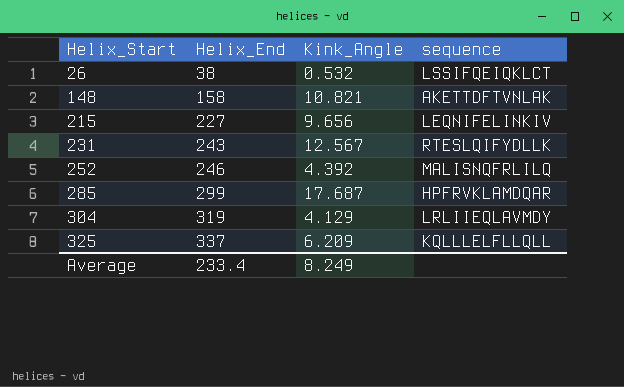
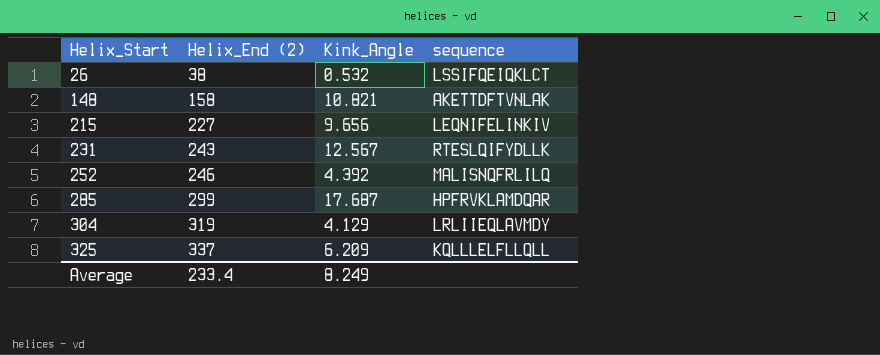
column name: Helix_End -> Helix_End (2)

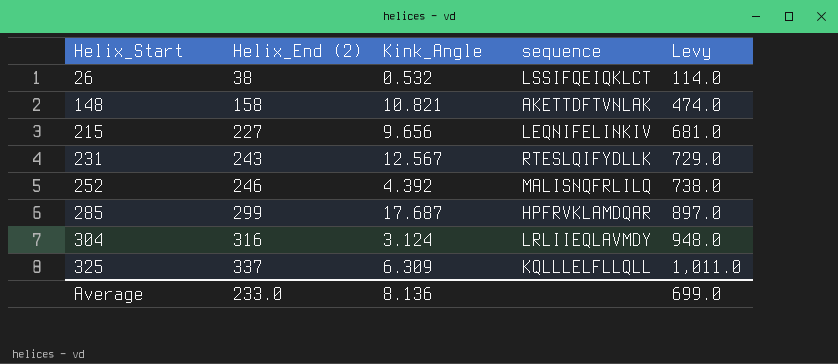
column Levy | formula: none -> [Helix_End (2)] * 3
304 | Helix_End (2): 319 -> 316
304 | Kink_Angle: 4.129 -> 3.124
325 | Kink_Angle: 6.209 -> 6.309
Average | Helix_End (2): 233.4 -> 233.0
Average | Kink_Angle: 8.249 -> 8.136

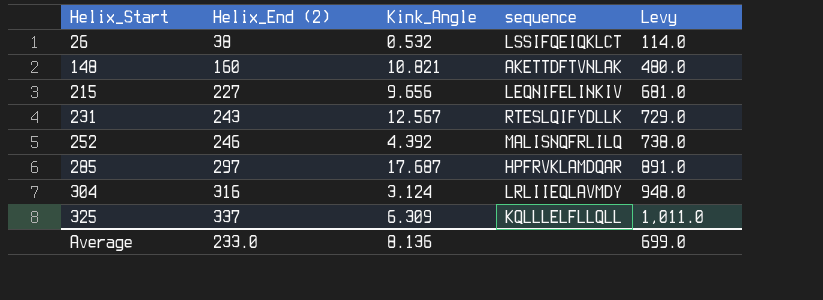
148 | Helix_End (2): 158 -> 160
148 | Levy: 474.0 -> 480.0
285 | Helix_End (2): 299 -> 297
285 | Levy: 897.0 -> 891.0

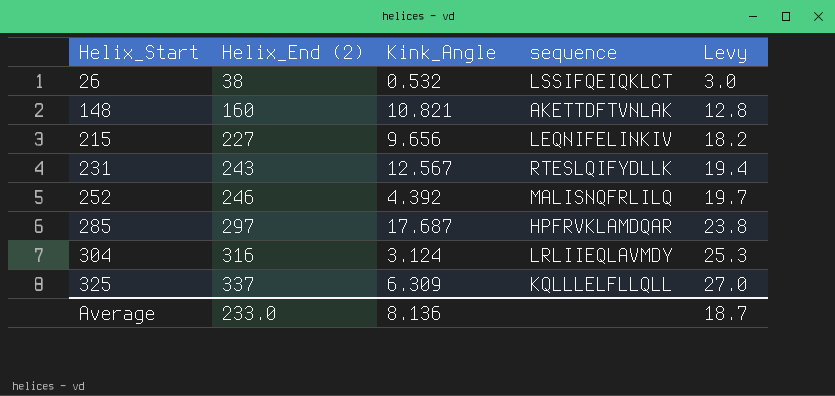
column Levy | formula: [Helix_End (2)] * 3 -> [Helix_End (2)] * 0.08
Average | Levy: 699.0 -> 18.7

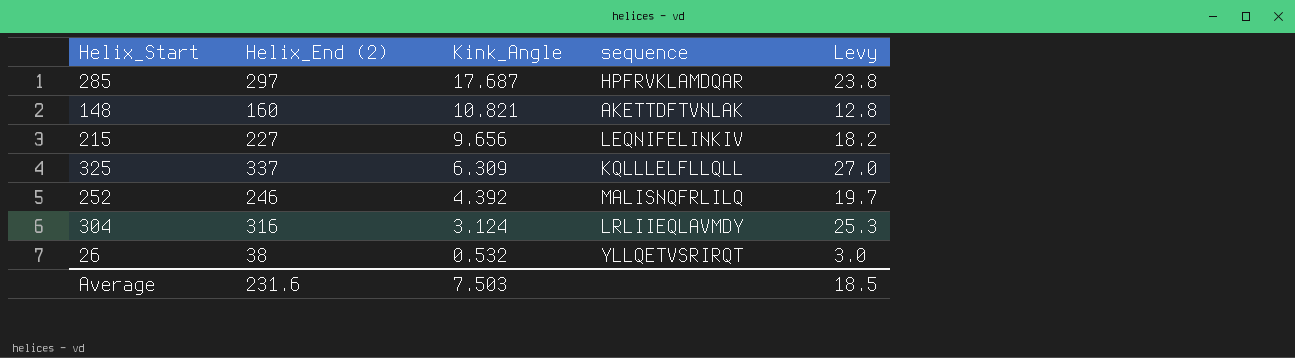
row order: Helix_Start ascending -> Kink_Angle descending
row 231: 243 | 12.567 | RTESLQIFYDLLK | 19.4 -> none
26 | sequence: LSSIFQEIQKLCT -> YLLQETVSRIRQT
Average | Helix_End (2): 233.0 -> 231.6
Average | Kink_Angle: 8.136 -> 7.503
Average | Levy: 18.7 -> 18.5

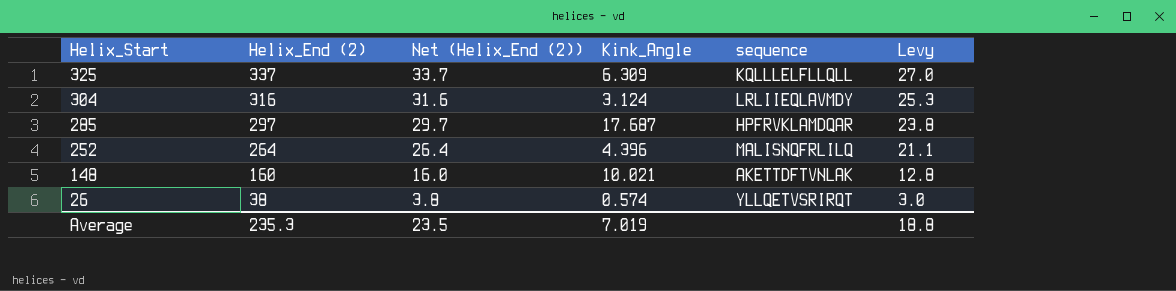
row order: Kink_Angle descending -> Helix_Start descending
column Net (Helix_End (2)) | formula: none -> [Helix_End (2)] * 0.1
row 215: 227 | 9.656 | LEQNIFELINKIV | 18.2 -> none
252 | Helix_End (2): 246 -> 264
252 | Kink_Angle: 4.392 -> 4.396
252 | Levy: 19.7 -> 21.1
148 | Kink_Angle: 10.821 -> 10.021
26 | Kink_Angle: 0.532 -> 0.574
Average | Helix_End (2): 231.6 -> 235.3
Average | Kink_Angle: 7.503 -> 7.019
Average | Levy: 18.5 -> 18.8

